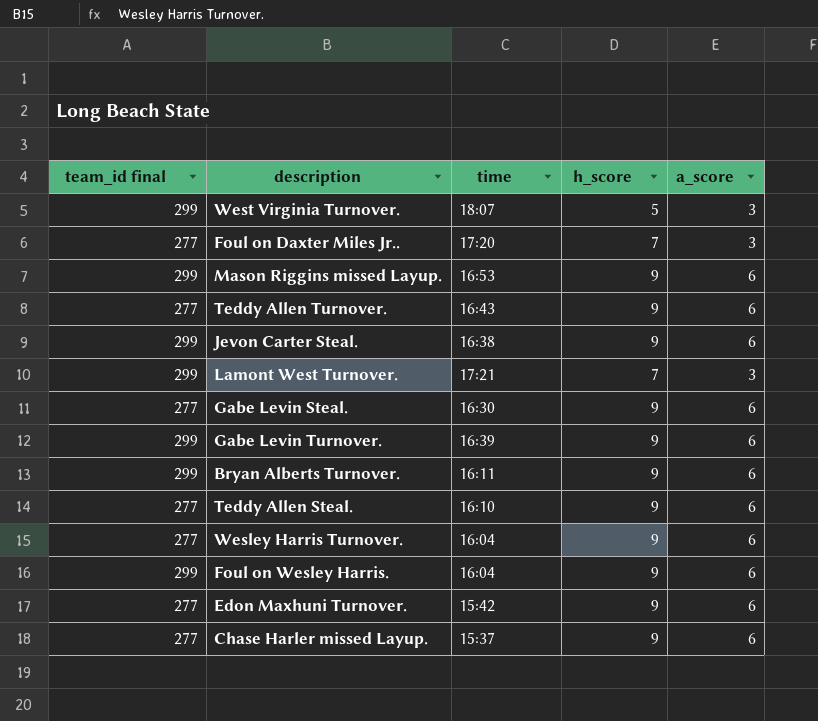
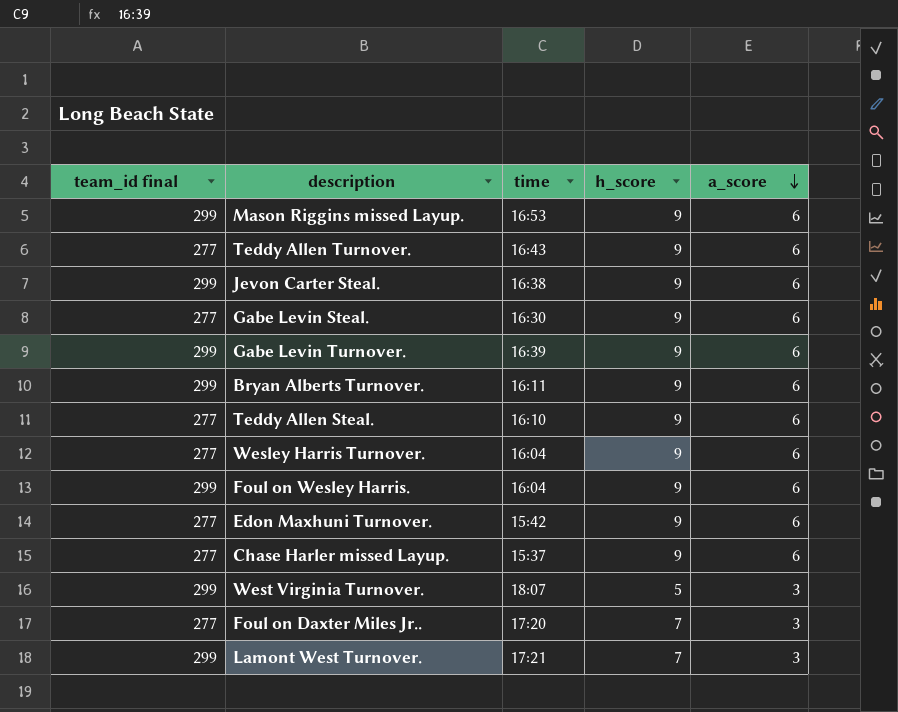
row order: none -> a_score descending

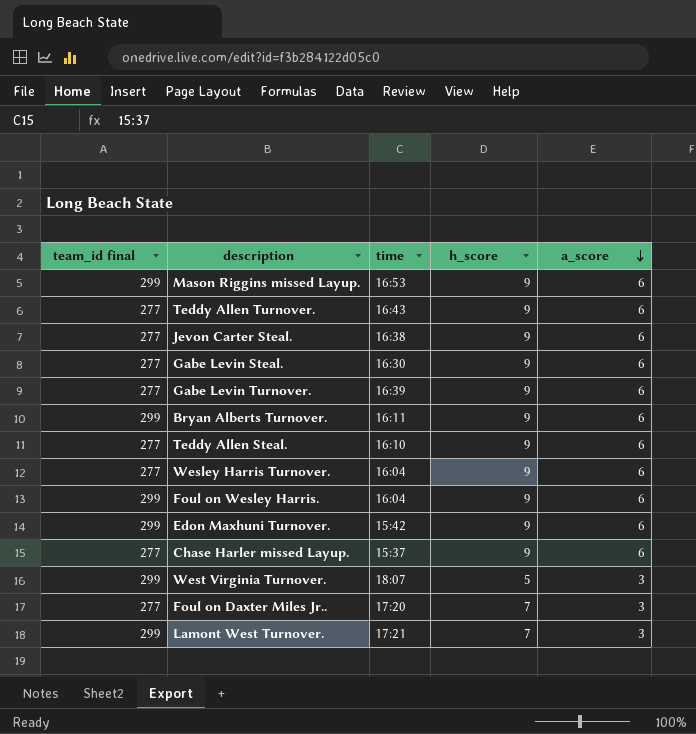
Jevon Carter Steal. | team_id final: 299 -> 277
Gabe Levin Turnover. | team_id final: 299 -> 277
Edon Maxhuni Turnover. | team_id final: 277 -> 299

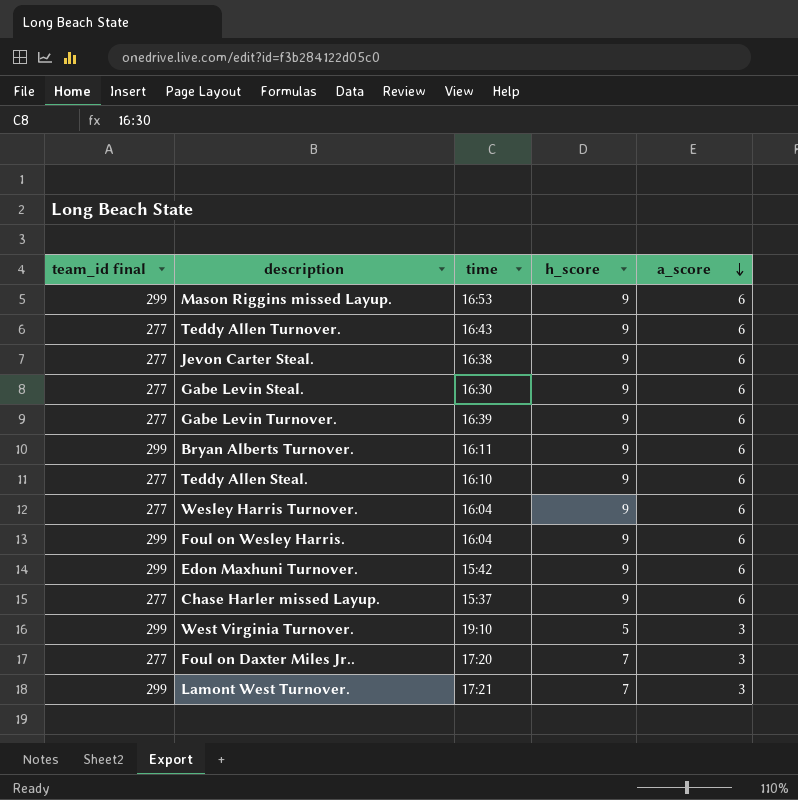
West Virginia Turnover. | time: 18:07 -> 19:10

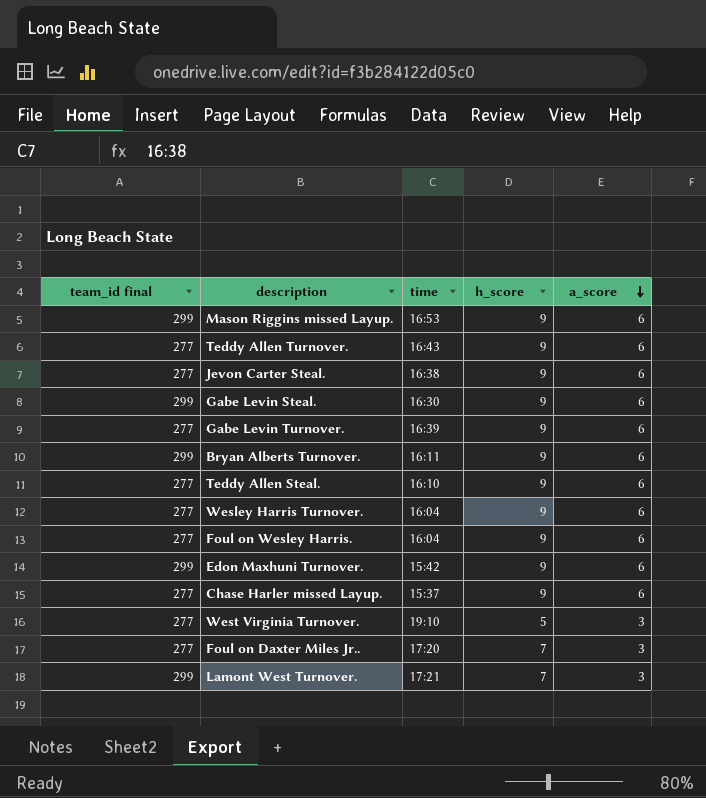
Gabe Levin Steal. | team_id final: 277 -> 299
Foul on Wesley Harris. | team_id final: 299 -> 277
West Virginia Turnover. | team_id final: 299 -> 277

